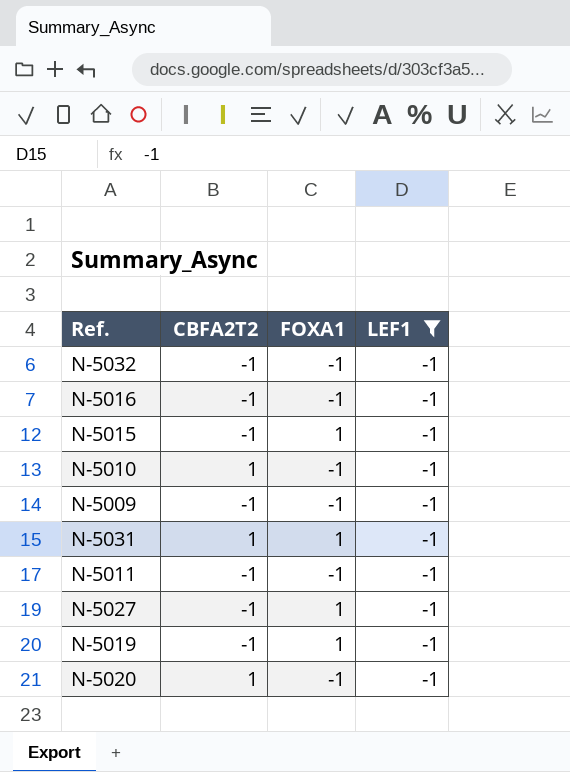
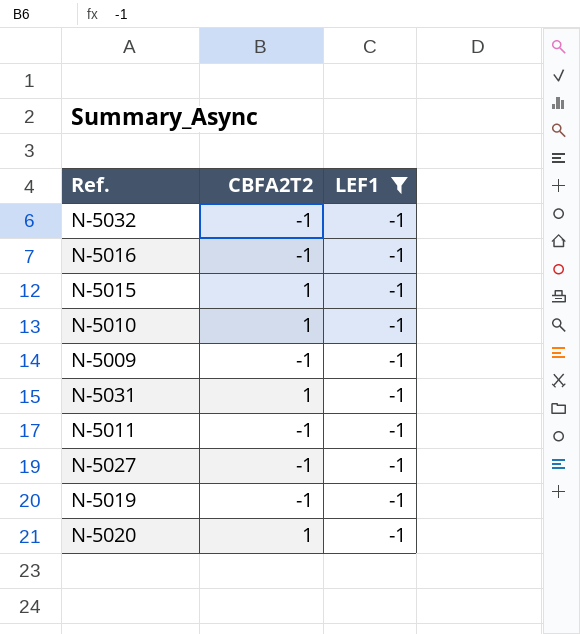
column FOXA1 | position: 3 -> none
N-5015 | CBFA2T2: -1 -> 1

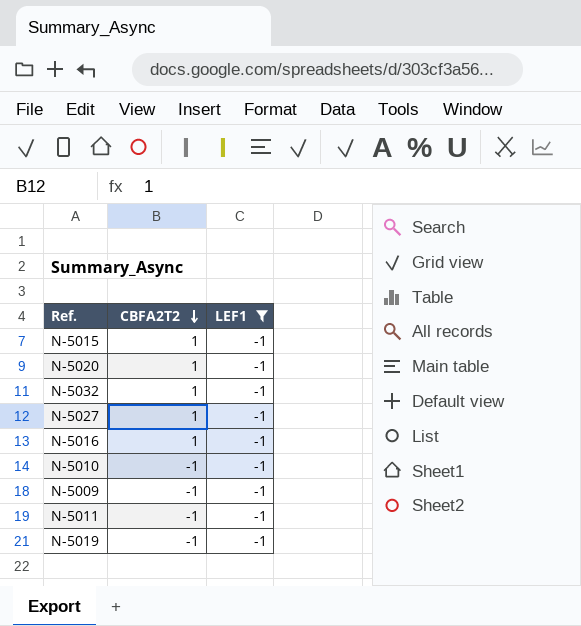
row order: none -> CBFA2T2 descending
row N-5031: 1 | -1 -> none
N-5032 | CBFA2T2: -1 -> 1
N-5027 | CBFA2T2: -1 -> 1
N-5016 | CBFA2T2: -1 -> 1
N-5010 | CBFA2T2: 1 -> -1

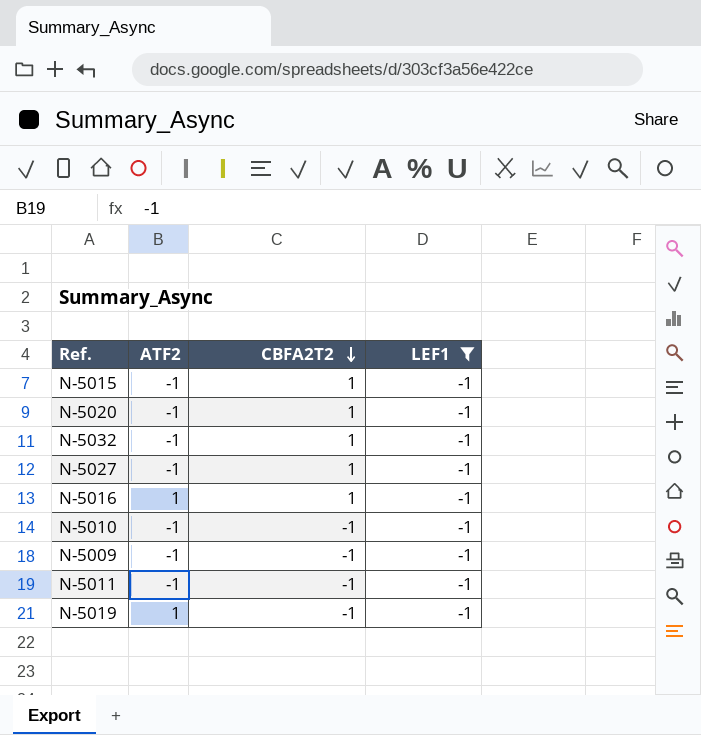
column ATF2 | position: none -> 2

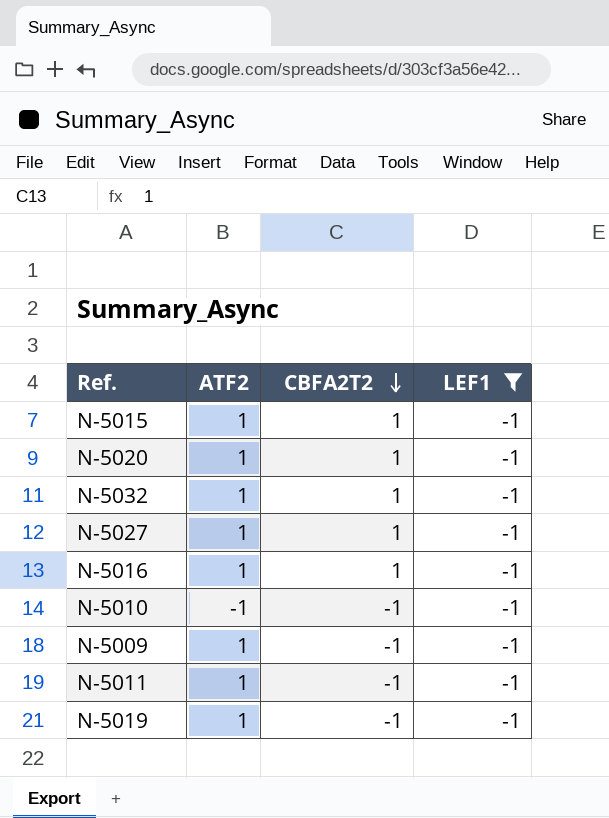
N-5015 | ATF2: -1 -> 1
N-5020 | ATF2: -1 -> 1
N-5032 | ATF2: -1 -> 1
N-5027 | ATF2: -1 -> 1
N-5009 | ATF2: -1 -> 1
N-5011 | ATF2: -1 -> 1

